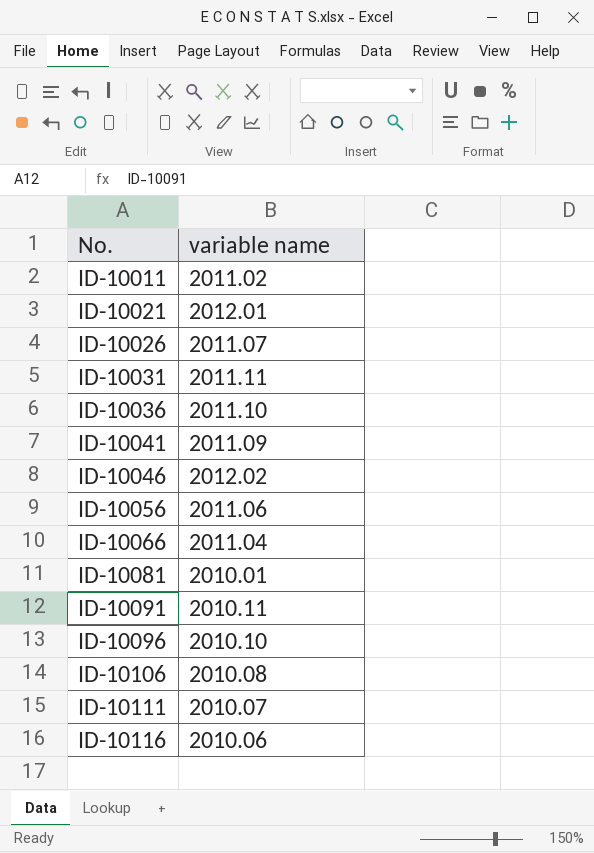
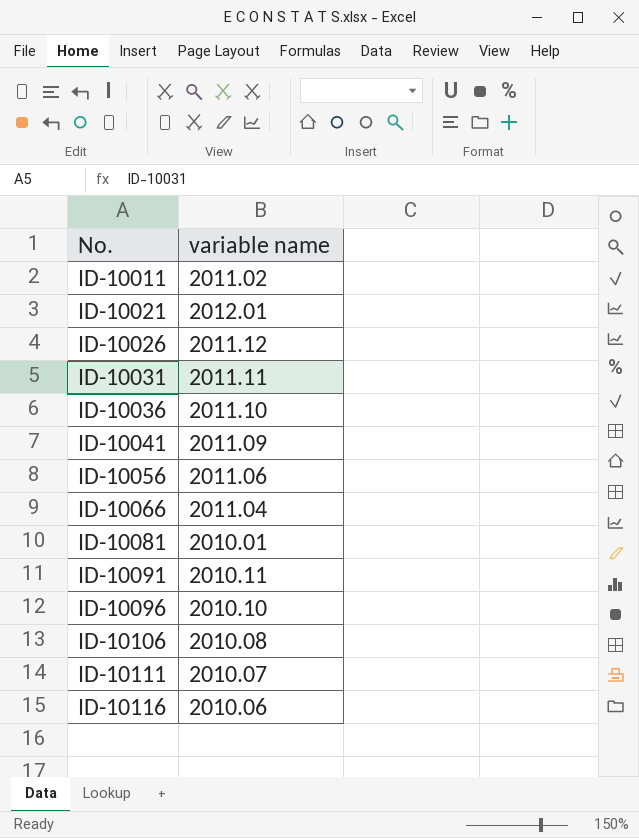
row ID-10046: 2012.02 -> none
ID-10026 | variable name: 2011.07 -> 2011.12

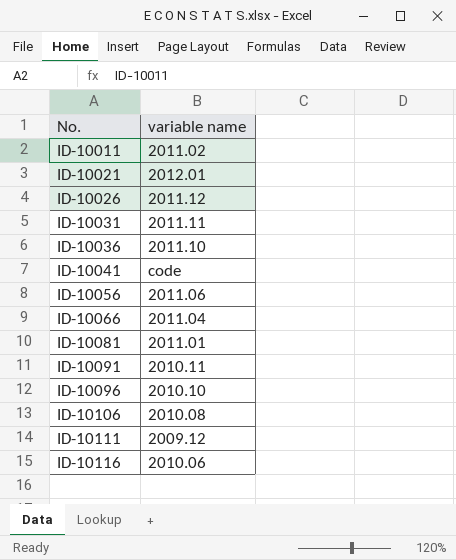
ID-10041 | variable name: 2011.09 -> code
ID-10081 | variable name: 2010.01 -> 2011.01
ID-10111 | variable name: 2010.07 -> 2009.12

